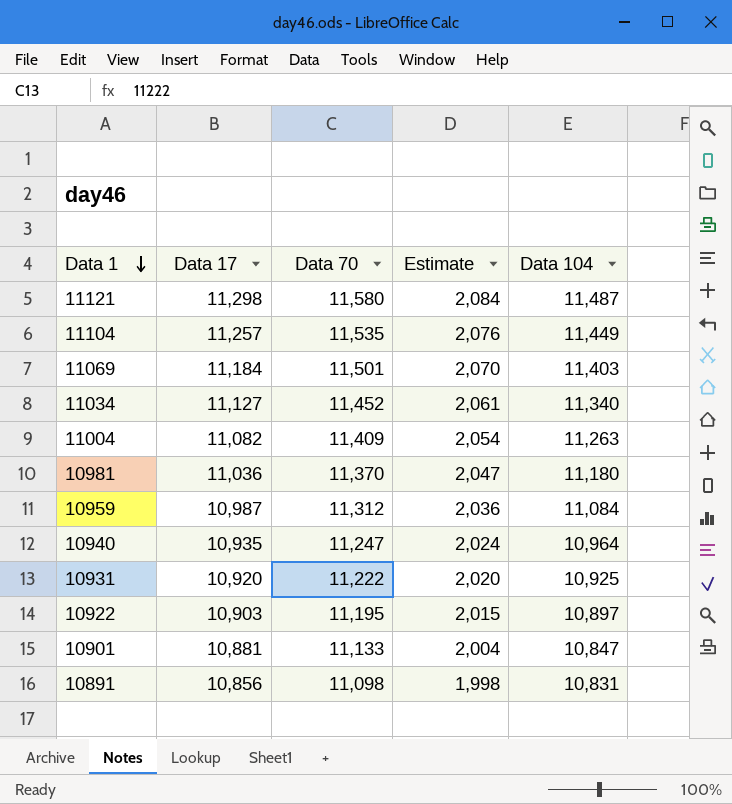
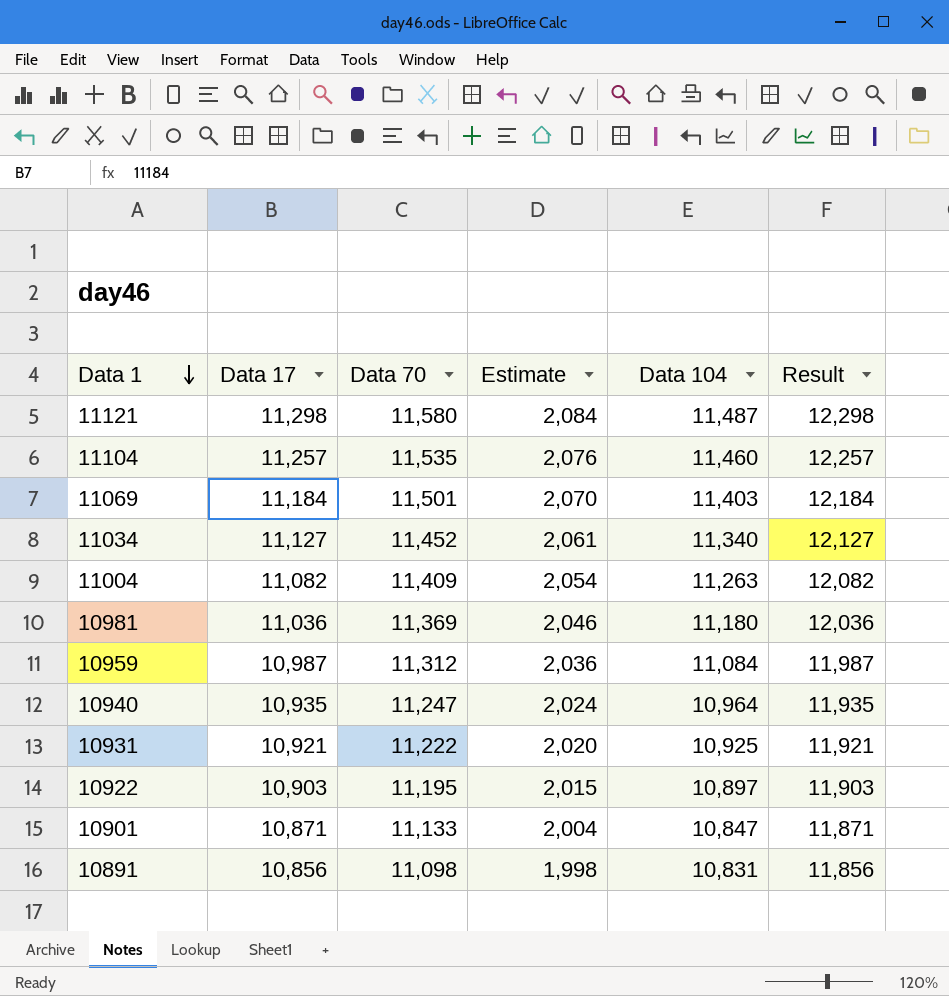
column Result | formula: none -> [Data 17] + 1000
11104 | Data 104: 11,449 -> 11,460
10981 | Data 70: 11,370 -> 11,369
10981 | Estimate: 2,047 -> 2,046
10931 | Data 17: 10,920 -> 10,921
10901 | Data 17: 10,881 -> 10,871

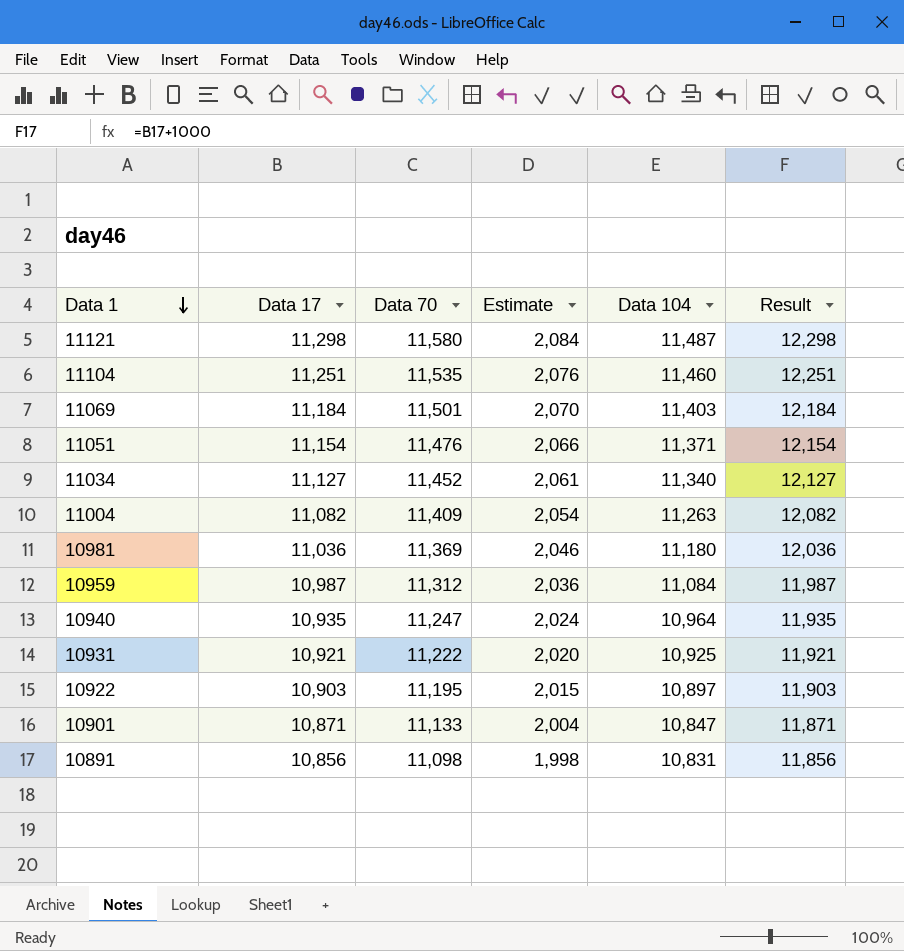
11104 | Data 17: 11,257 -> 11,251
11104 | Result: 12,257 -> 12,251
row 11051: none -> 11,154 | 11,476 | 2,066 | 11,371 | 12,154

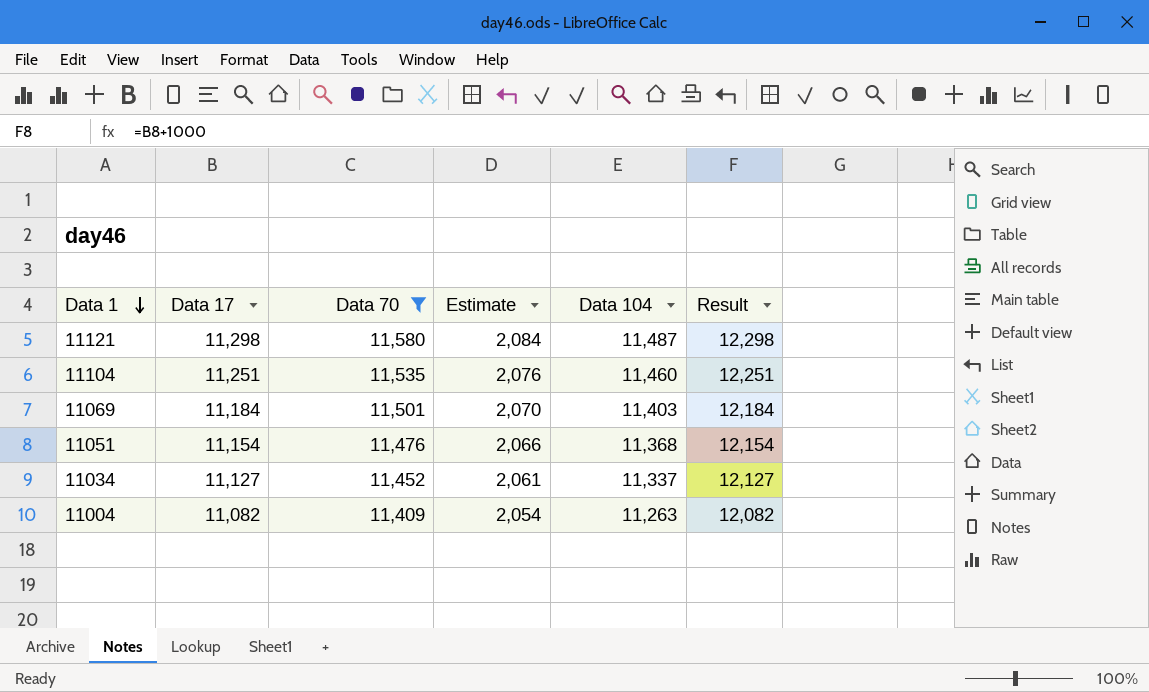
filter: none -> Data 70 >= 11,409
11051 | Data 104: 11,371 -> 11,368
11034 | Data 104: 11,340 -> 11,337

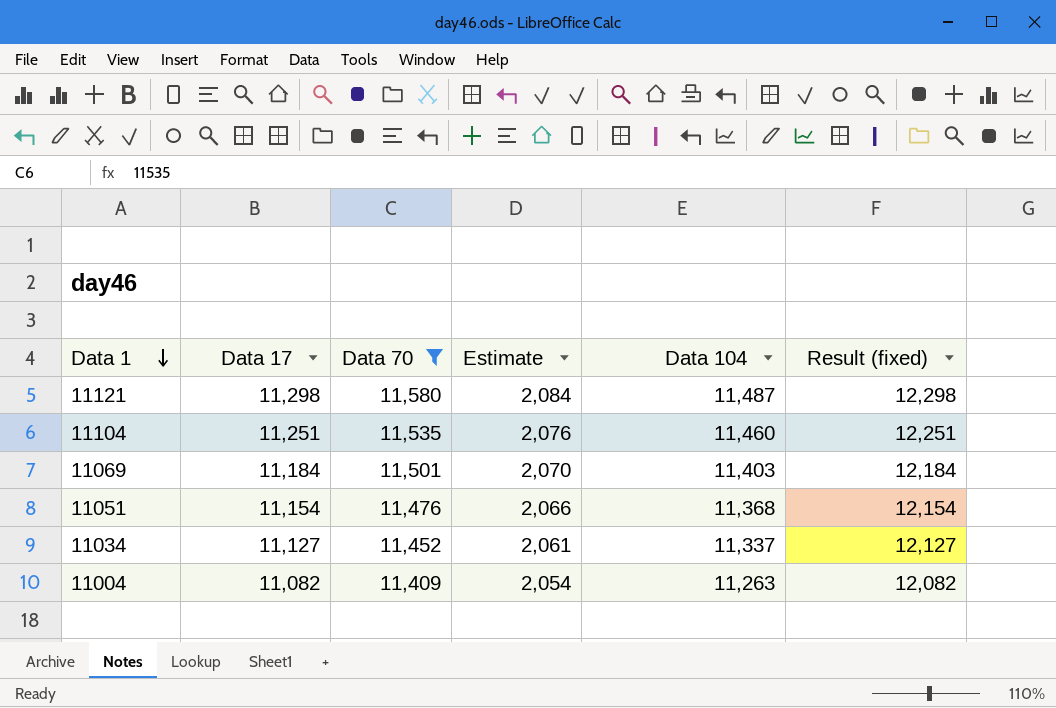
column name: Result -> Result (fixed)

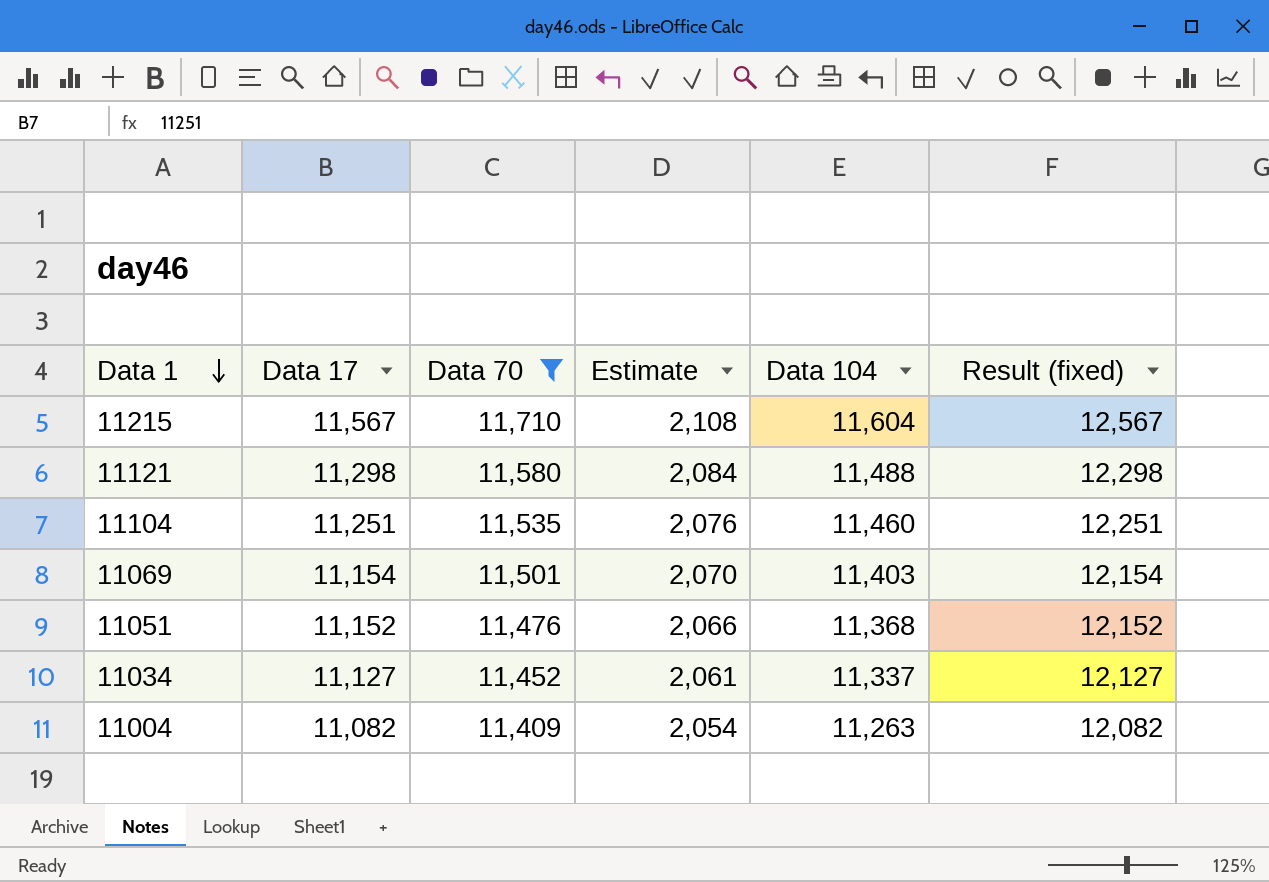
row 11215: none -> 11,567 | 11,710 | 2,108 | 11,604 | 12,567
11121 | Data 104: 11,487 -> 11,488
11069 | Data 17: 11,184 -> 11,154
11069 | Result (fixed): 12,184 -> 12,154
11051 | Data 17: 11,154 -> 11,152
11051 | Result (fixed): 12,154 -> 12,152

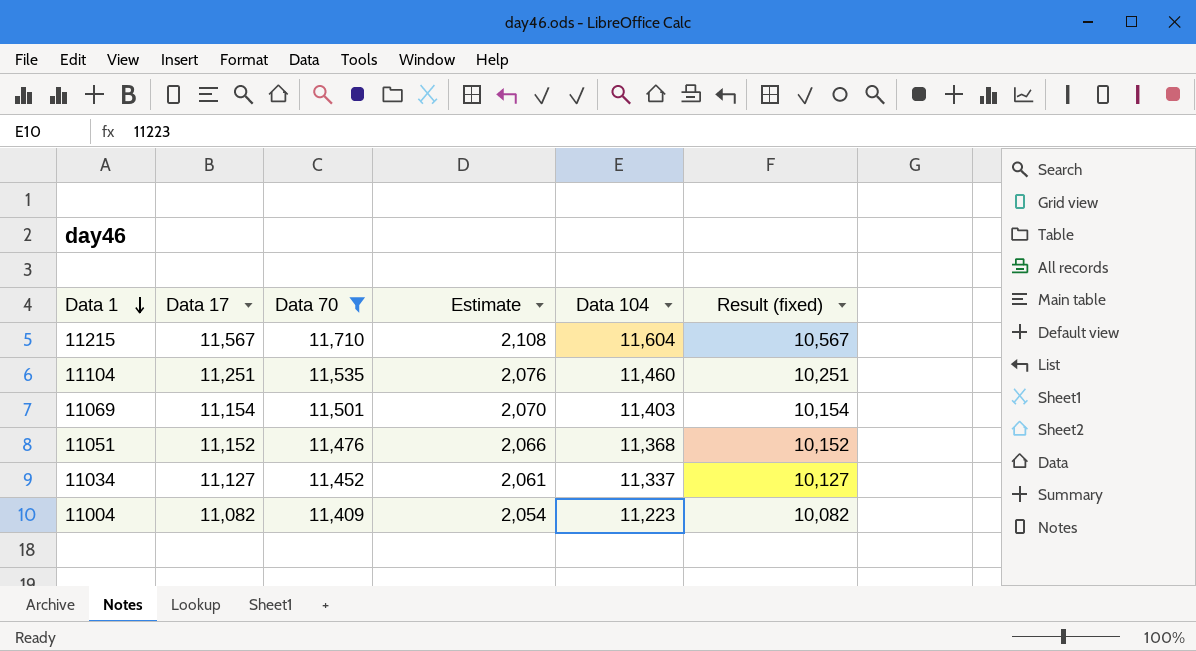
column Result (fixed) | formula: [Data 17] + 1000 -> [Data 17] - 1000
row 11121: 11,298 | 11,580 | 2,084 | 11,488 | 12,298 -> none
11004 | Data 104: 11,263 -> 11,223

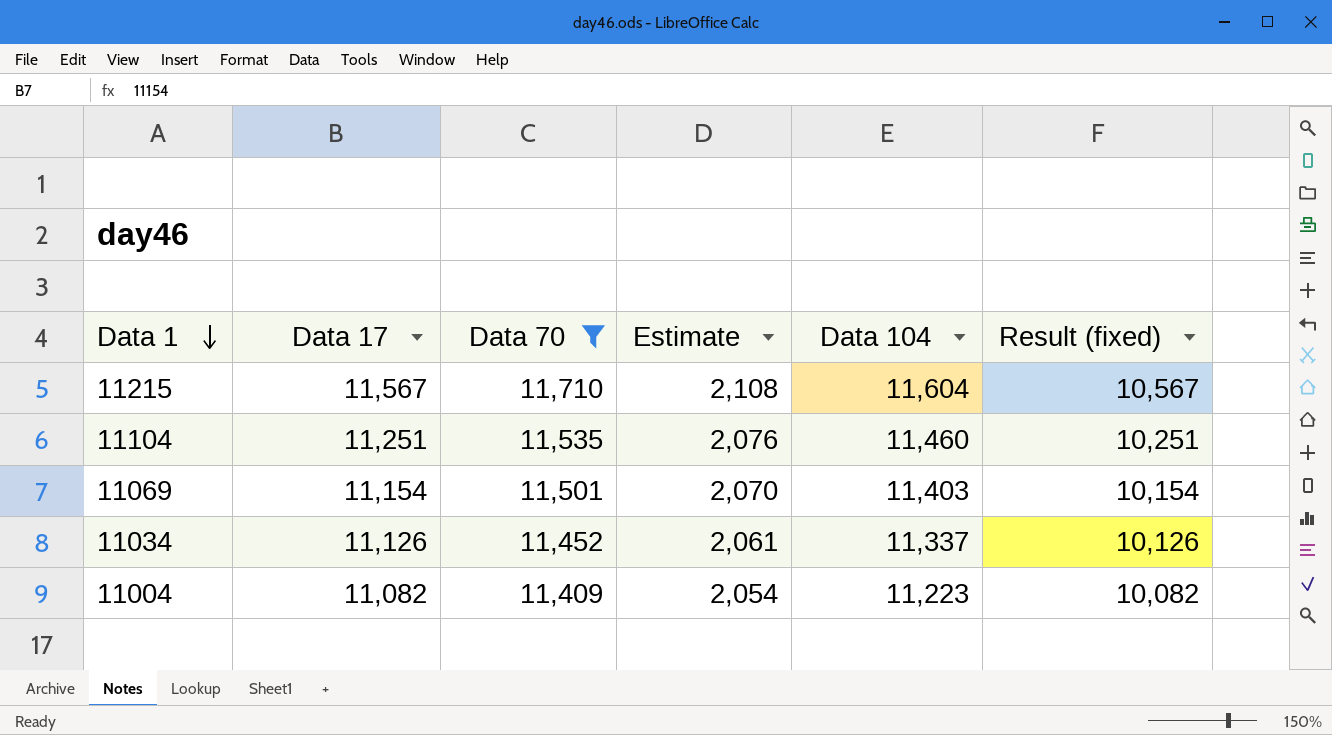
row 11051: 11,152 | 11,476 | 2,066 | 11,368 | 10,152 -> none
11034 | Data 17: 11,127 -> 11,126
11034 | Result (fixed): 10,127 -> 10,126

